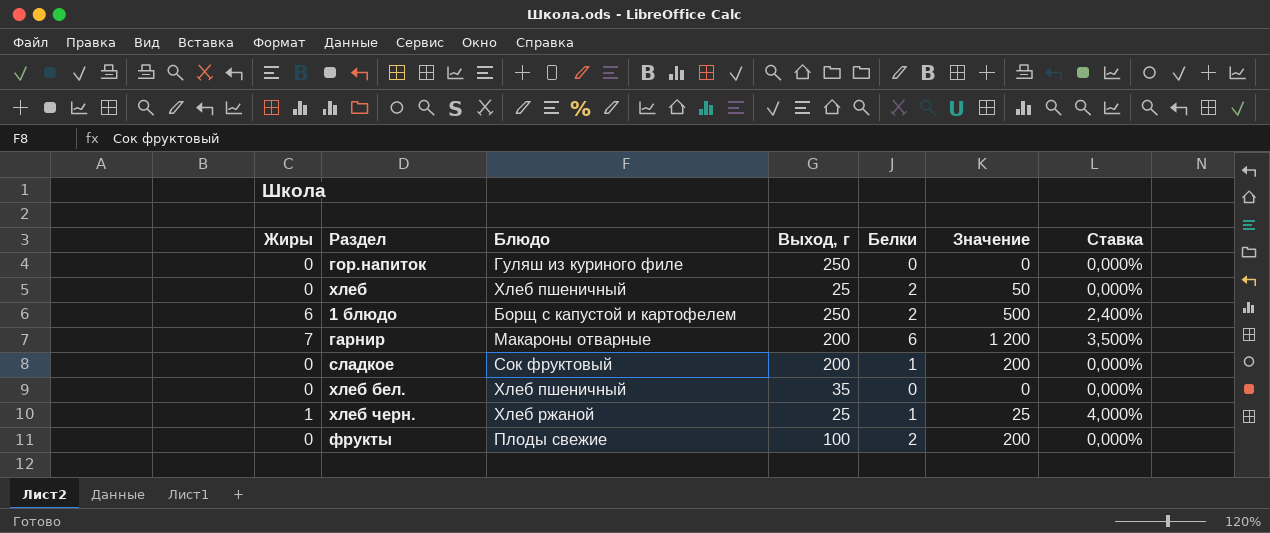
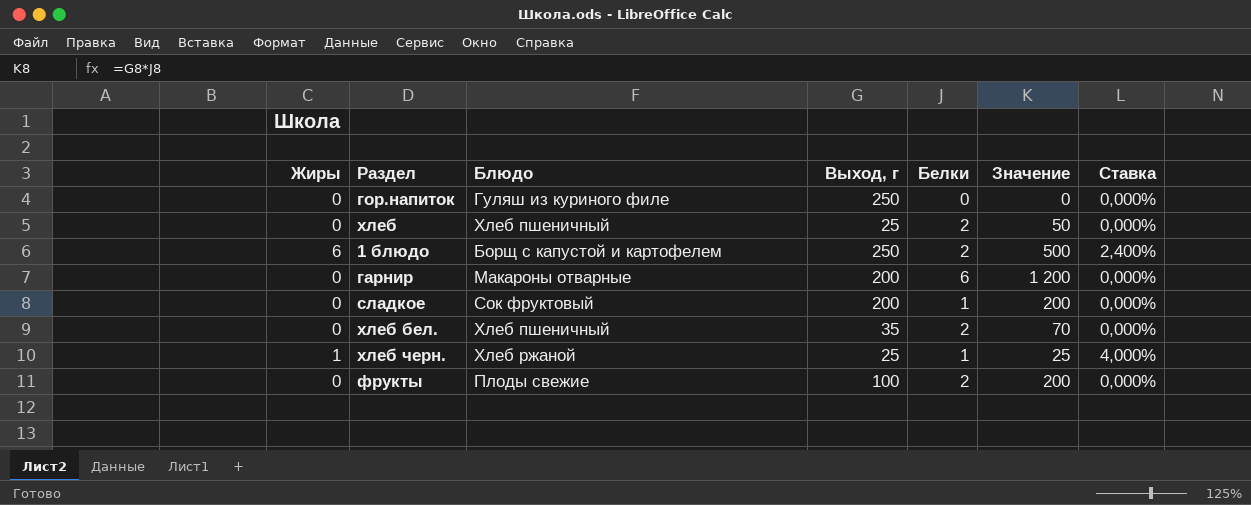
гарнир | Жиры: 7 -> 0
гарнир | Ставка: 3,500% -> 0,000%
хлеб бел. | Белки: 0 -> 2
хлеб бел. | Значение: 0 -> 70

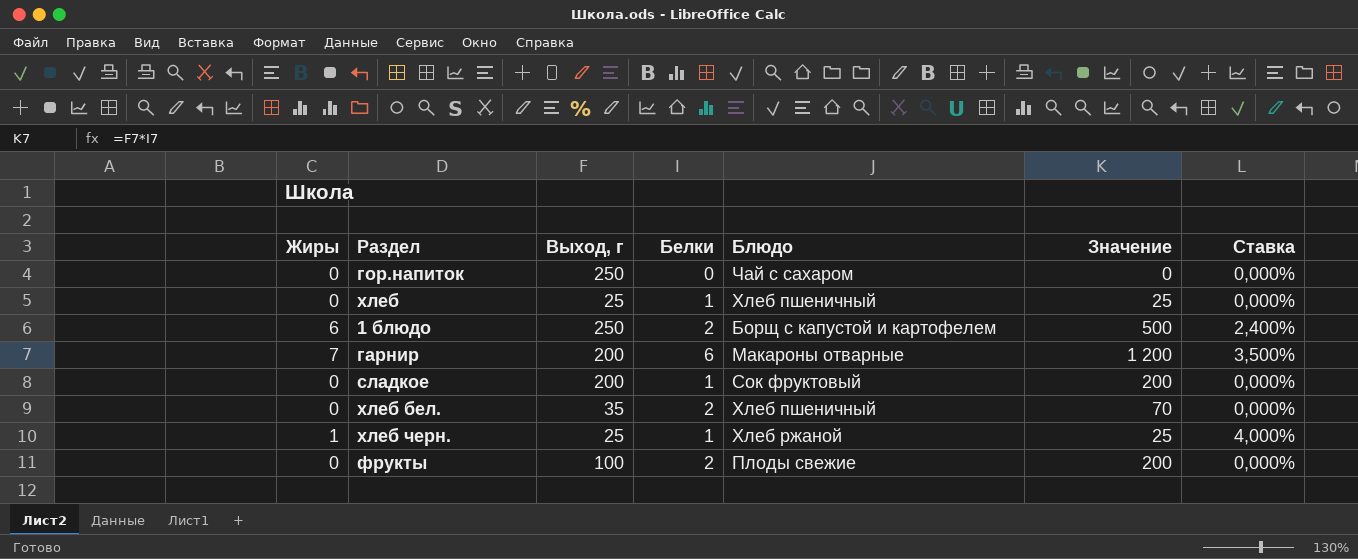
column Блюдо | position: 3 -> 5
гор.напиток | Блюдо: Гуляш из куриного филе -> Чай с сахаром
хлеб | Белки: 2 -> 1
хлеб | Значение: 50 -> 25
гарнир | Жиры: 0 -> 7
гарнир | Ставка: 0,000% -> 3,500%

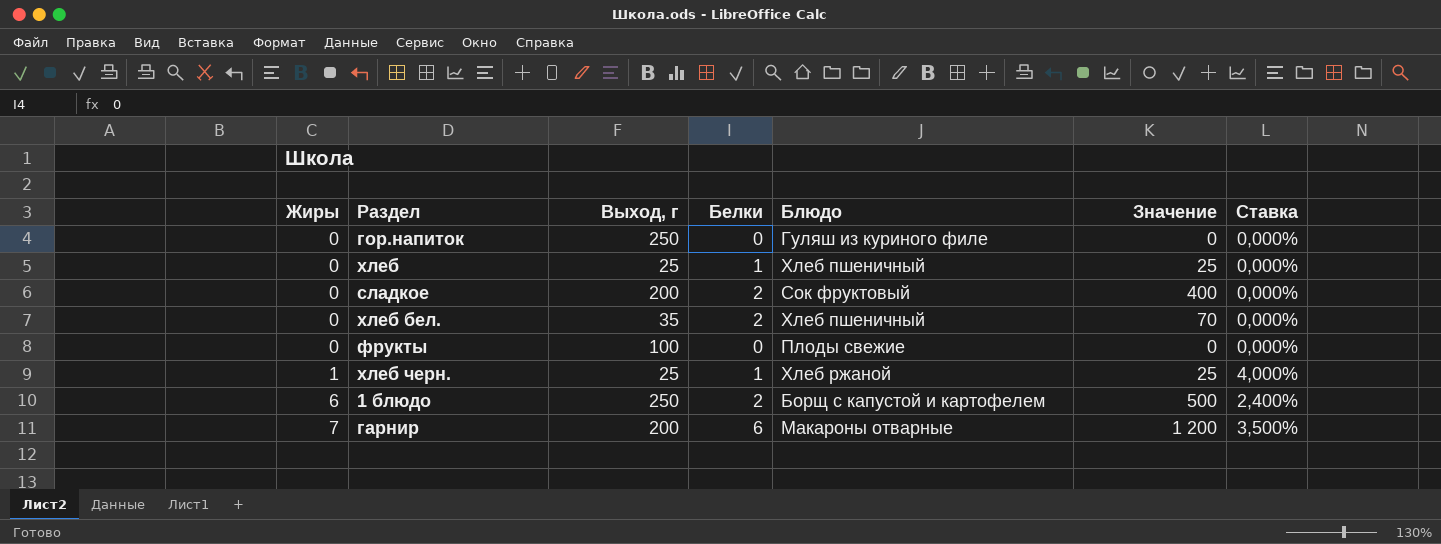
row order: none -> Жиры ascending
гор.напиток | Блюдо: Чай с сахаром -> Гуляш из куриного филе
сладкое | Белки: 1 -> 2
сладкое | Значение: 200 -> 400
фрукты | Белки: 2 -> 0
фрукты | Значение: 200 -> 0

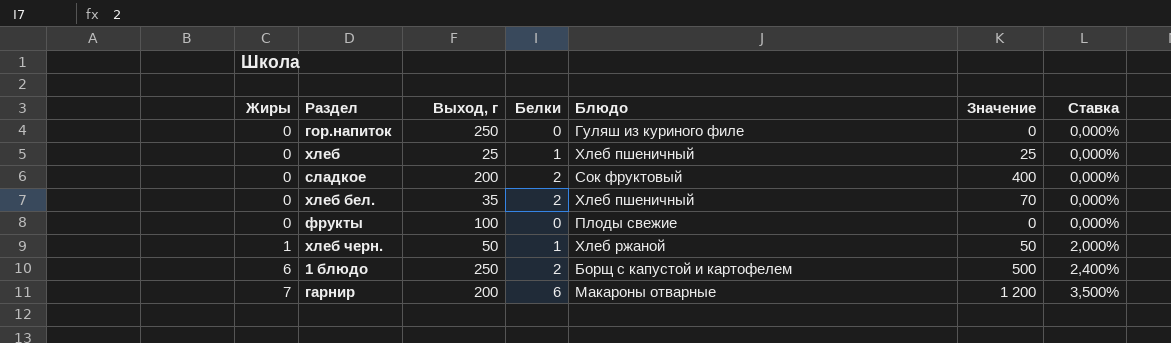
хлеб черн. | Выход, г: 25 -> 50
хлеб черн. | Значение: 25 -> 50
хлеб черн. | Ставка: 4,000% -> 2,000%

